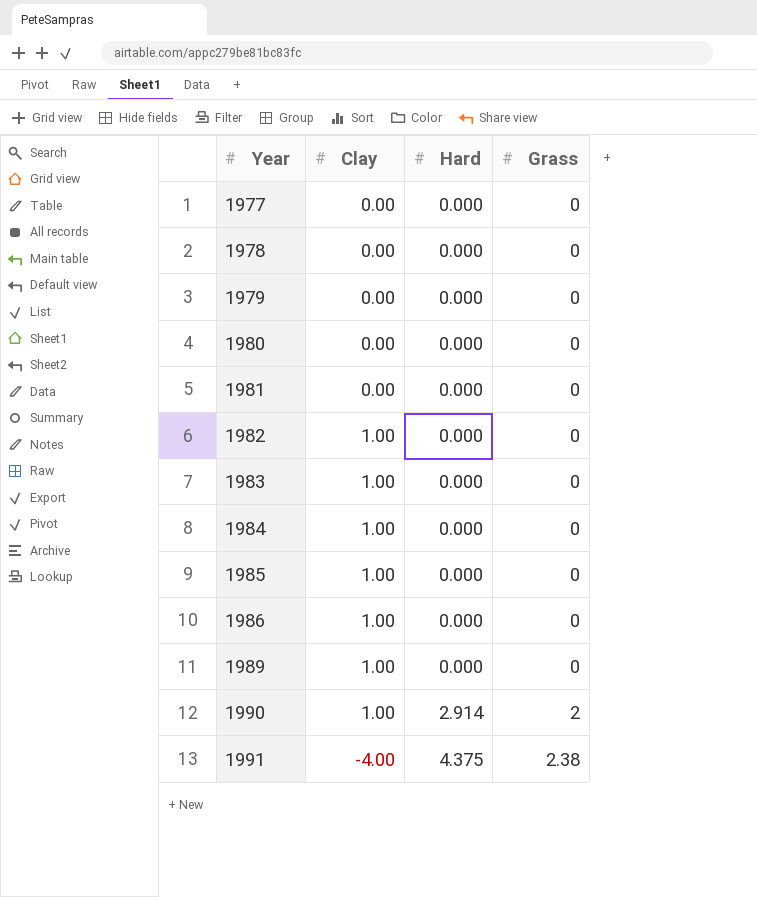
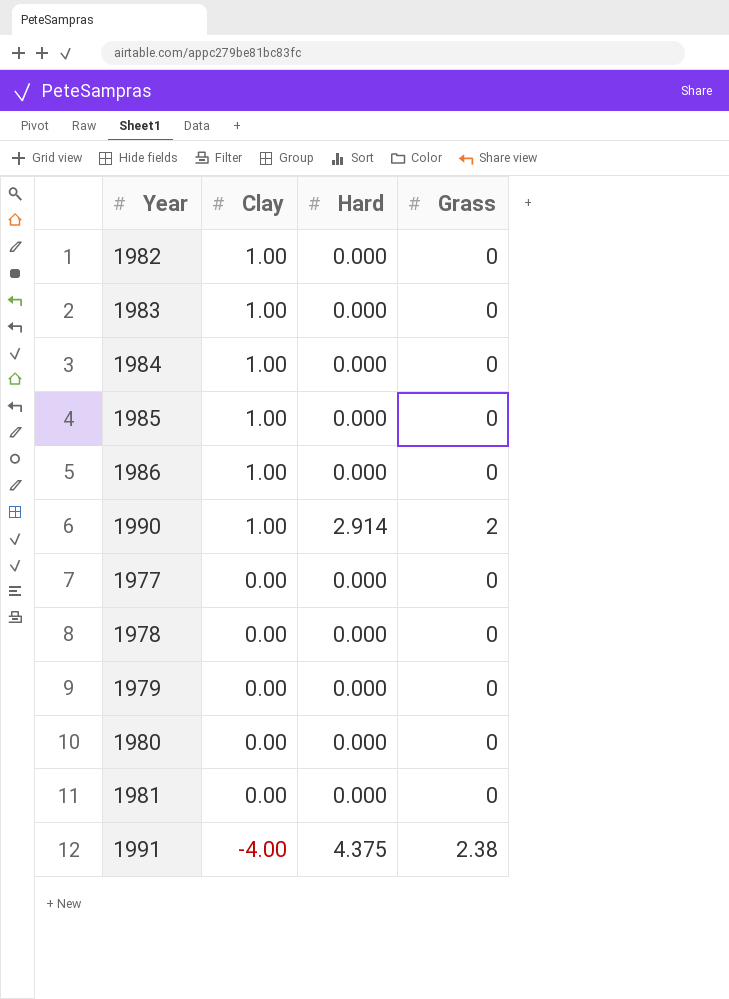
row order: Year ascending -> Clay descending
row 1989: 1.00 | 0.000 | 0 -> none

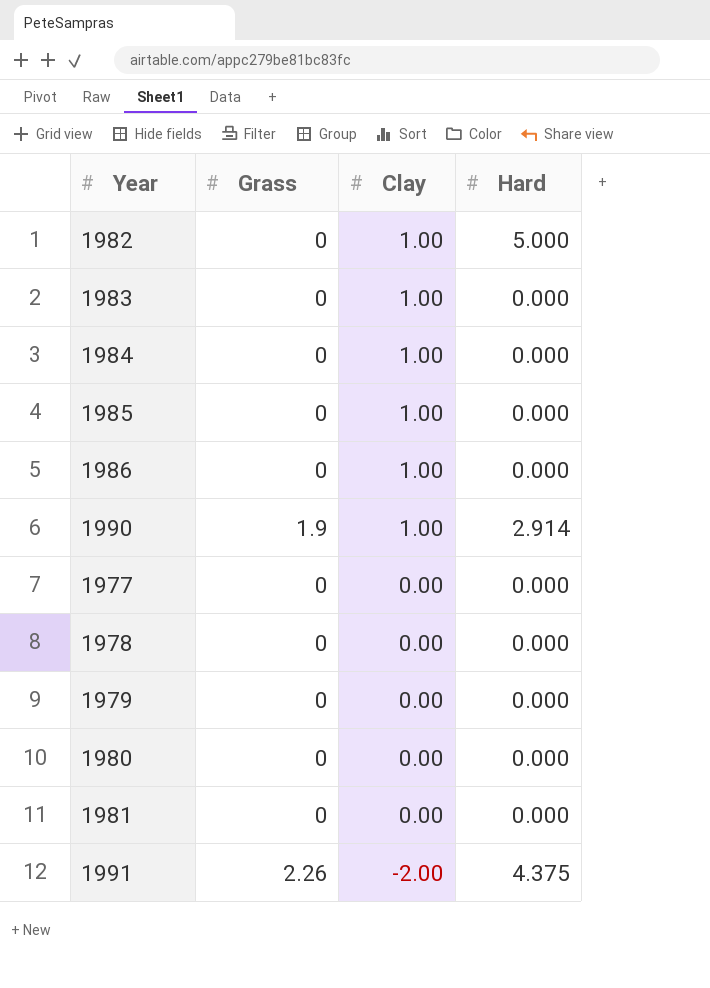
column Grass | position: 4 -> 2
1982 | Hard: 0.000 -> 5.000
1990 | Grass: 2 -> 1.9
1991 | Grass: 2.38 -> 2.26
1991 | Clay: -4.00 -> -2.00

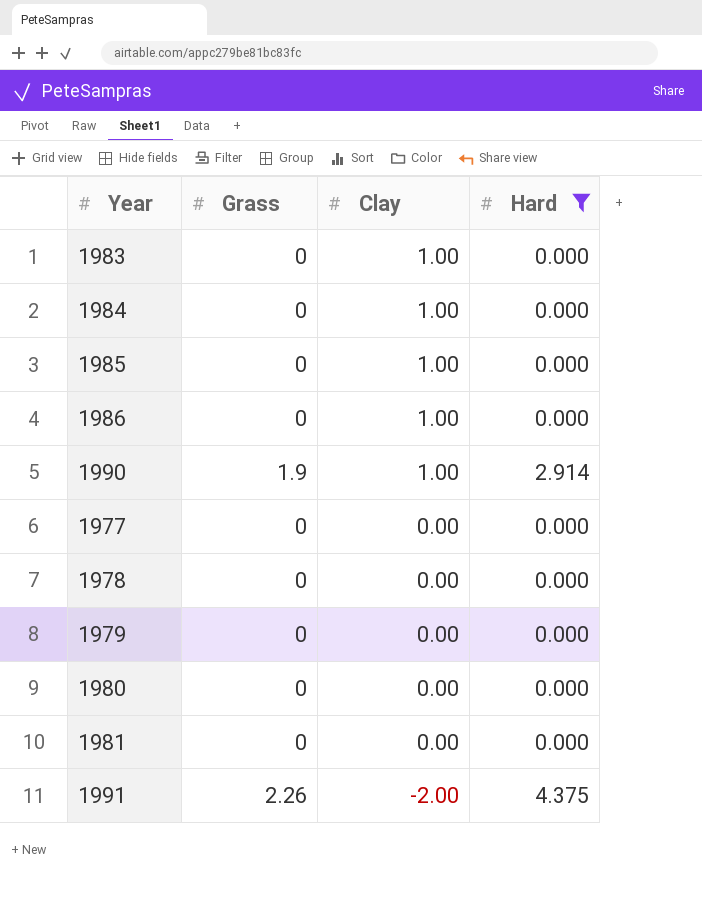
filter: none -> Hard != 5.000

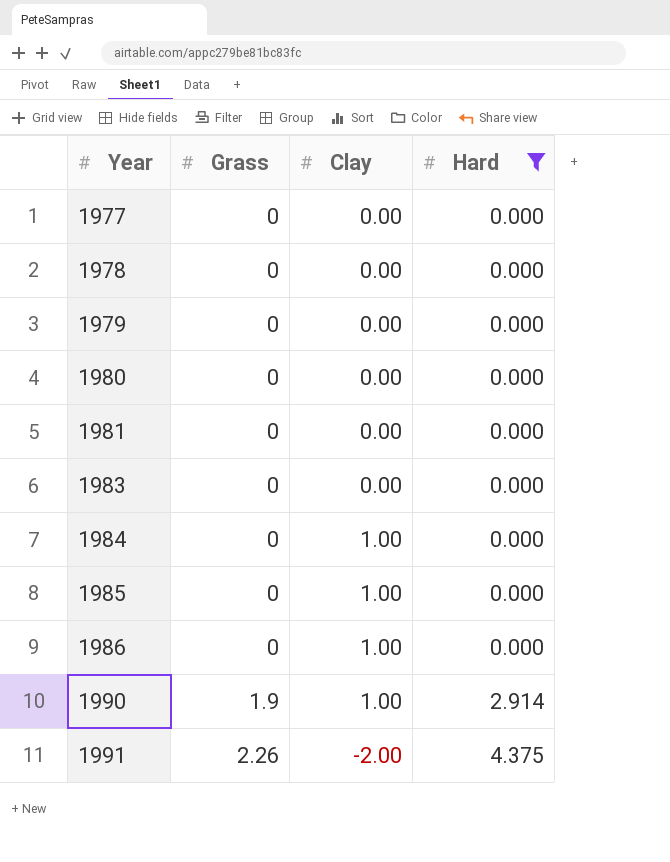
row order: Clay descending -> Year ascending
1983 | Clay: 1.00 -> 0.00

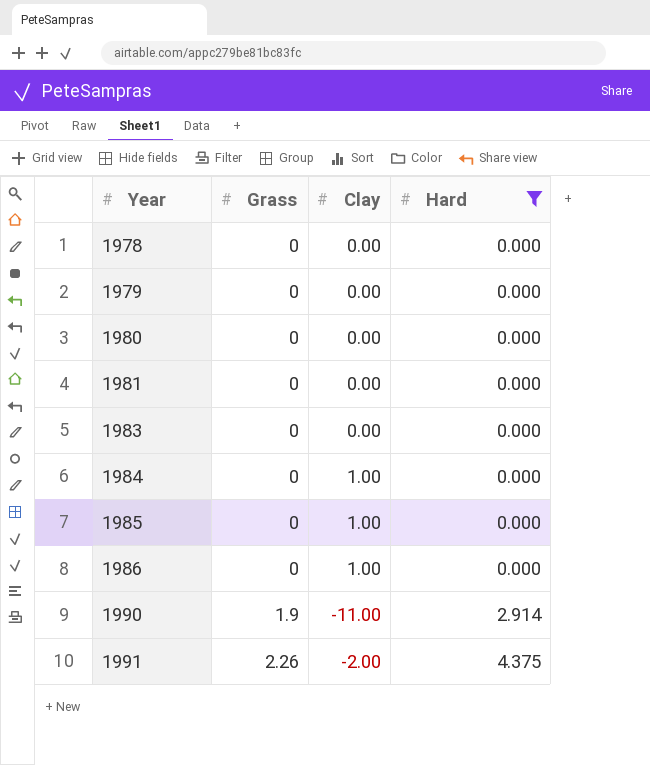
row 1977: 0 | 0.00 | 0.000 -> none
1990 | Clay: 1.00 -> -11.00

